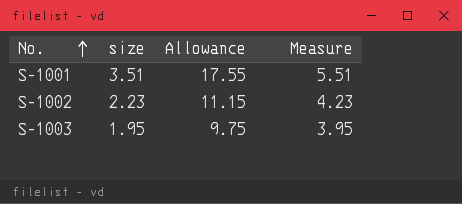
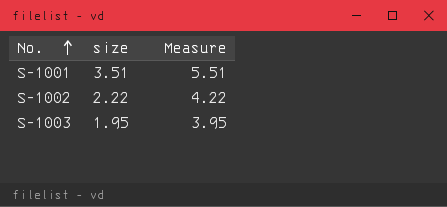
column Allowance | formula: [size] * 5 -> none
S-1002 | size: 2.23 -> 2.22
S-1002 | Measure: 4.23 -> 4.22

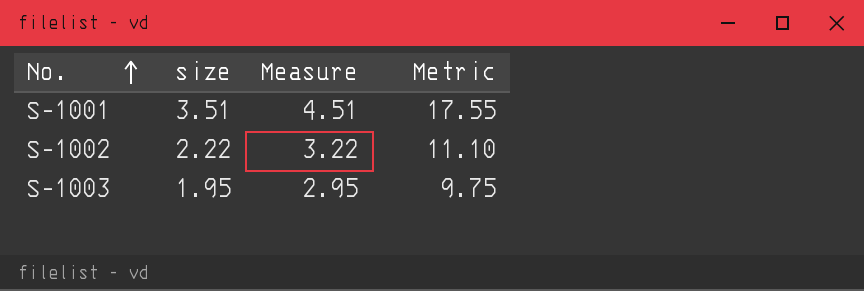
column Measure | formula: [size] + 2 -> [size] + 1
column Metric | formula: none -> [size] * 5

